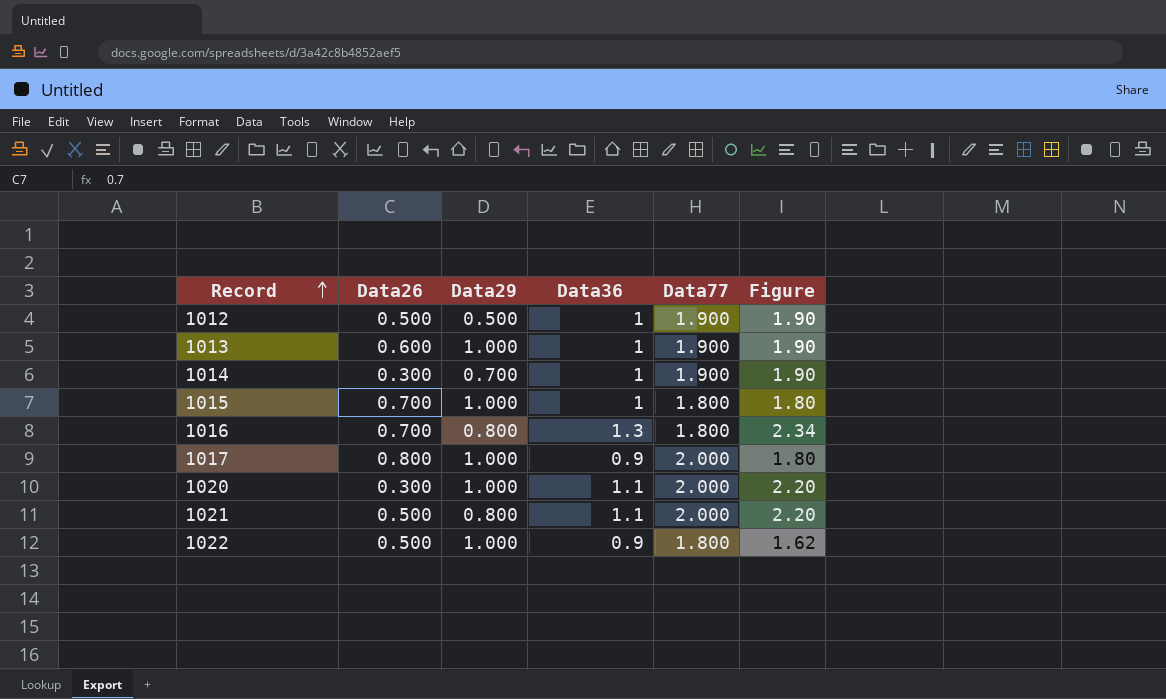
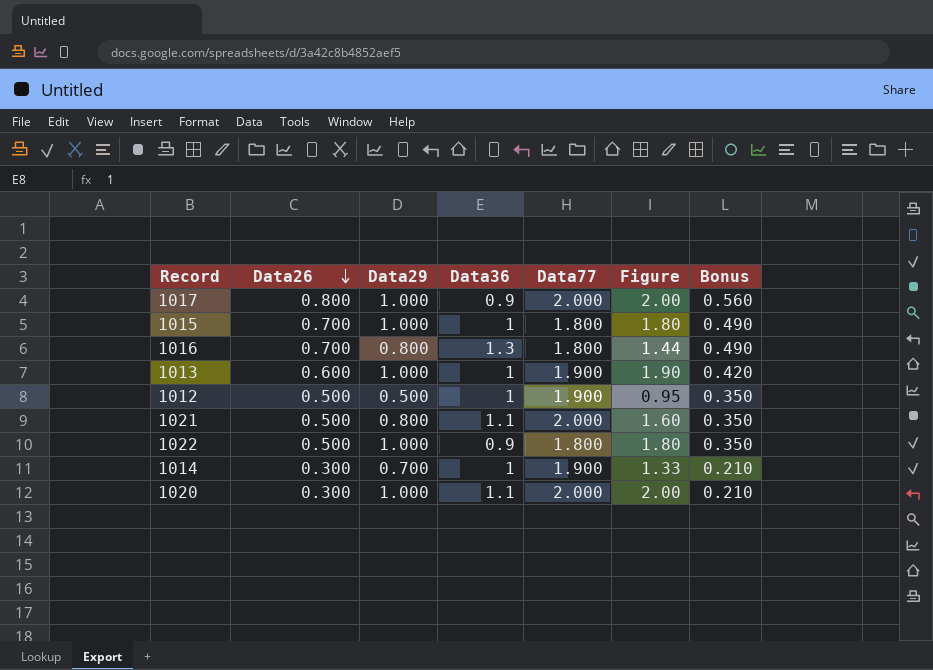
row order: Record ascending -> Data26 descending
column Figure | formula: [Data36] * [Data77] -> [Data29] * [Data77]
column Bonus | formula: none -> [Data26] * 0.7

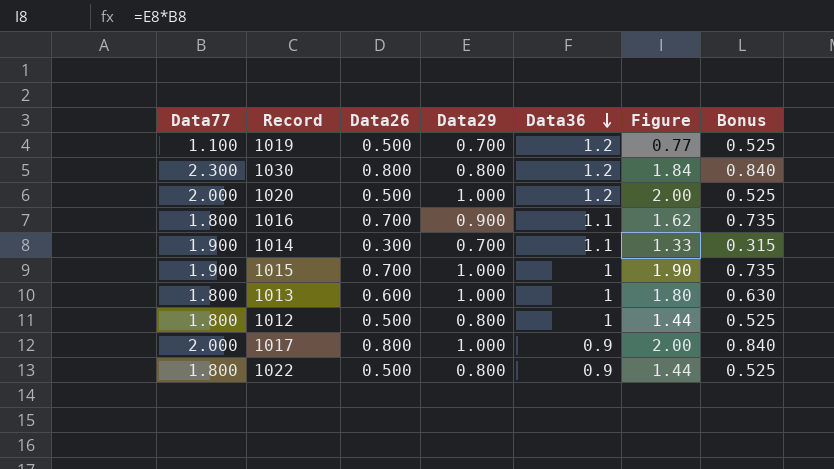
row order: Data26 descending -> Data36 descending
column Data77 | position: 5 -> 1
column Bonus | formula: [Data26] * 0.7 -> [Data26] * 1.05
row 1021: 0.500 | 0.800 | 1.1 | 2.000 | 1.60 | 0.350 -> none
row 1019: none -> 1.100 | 0.500 | 0.700 | 1.2 | 0.77 | 0.525
row 1030: none -> 2.300 | 0.800 | 0.800 | 1.2 | 1.84 | 0.840
1020 | Data26: 0.300 -> 0.500
1020 | Data36: 1.1 -> 1.2
1016 | Data29: 0.800 -> 0.900
1016 | Data36: 1.3 -> 1.1
1016 | Figure: 1.44 -> 1.62
1014 | Data36: 1 -> 1.1
1015 | Data77: 1.800 -> 1.900
1015 | Figure: 1.80 -> 1.90
1013 | Data77: 1.900 -> 1.800
1013 | Figure: 1.90 -> 1.80
1012 | Data77: 1.900 -> 1.800
1012 | Data29: 0.500 -> 0.800
1012 | Figure: 0.95 -> 1.44
1022 | Data29: 1.000 -> 0.800
1022 | Figure: 1.80 -> 1.44

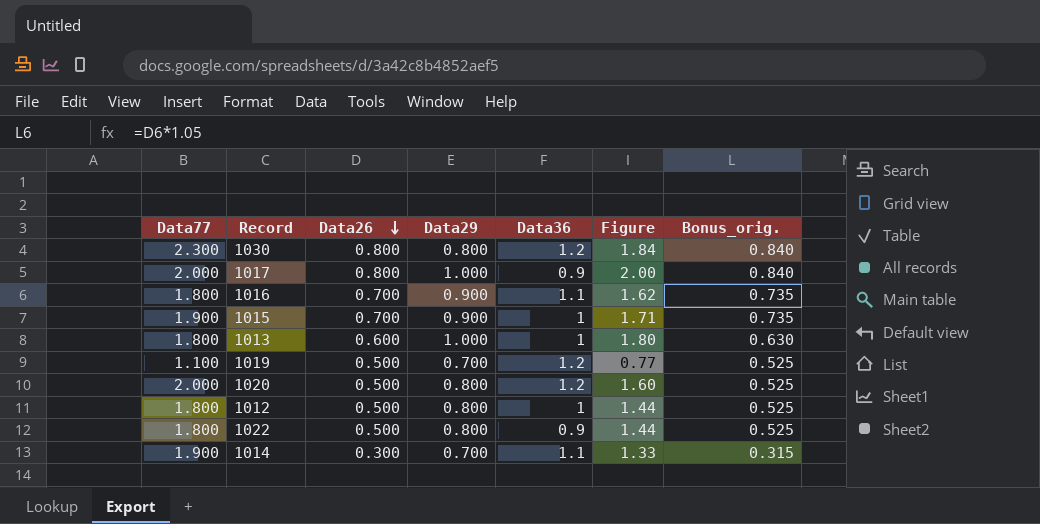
row order: Data36 descending -> Data26 descending
column name: Bonus -> Bonus_orig.
1015 | Data29: 1.000 -> 0.900
1015 | Figure: 1.90 -> 1.71
1020 | Data29: 1.000 -> 0.800
1020 | Figure: 2.00 -> 1.60

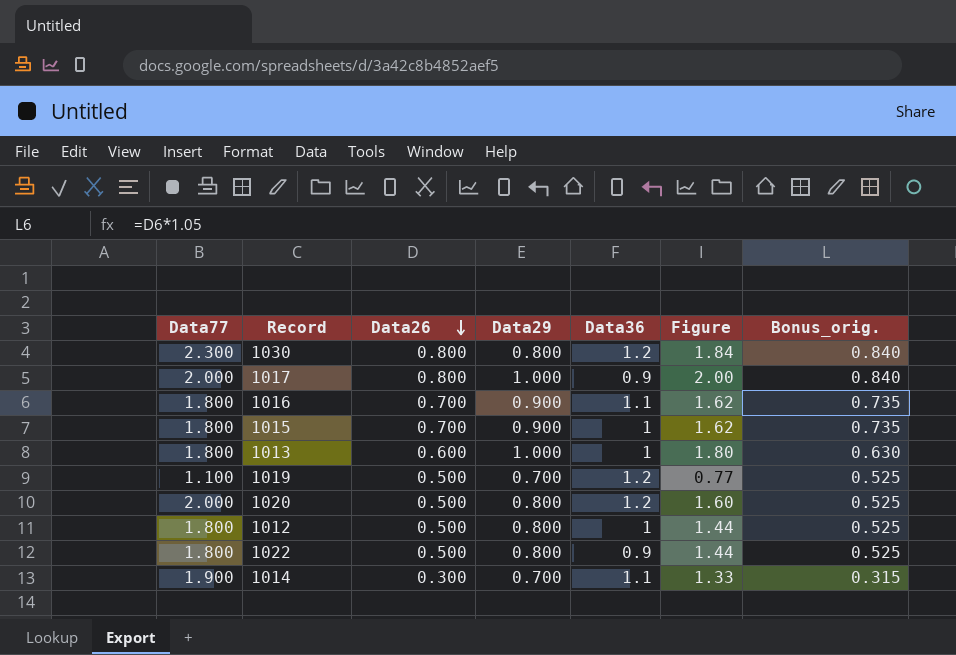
1015 | Data77: 1.900 -> 1.800
1015 | Figure: 1.71 -> 1.62

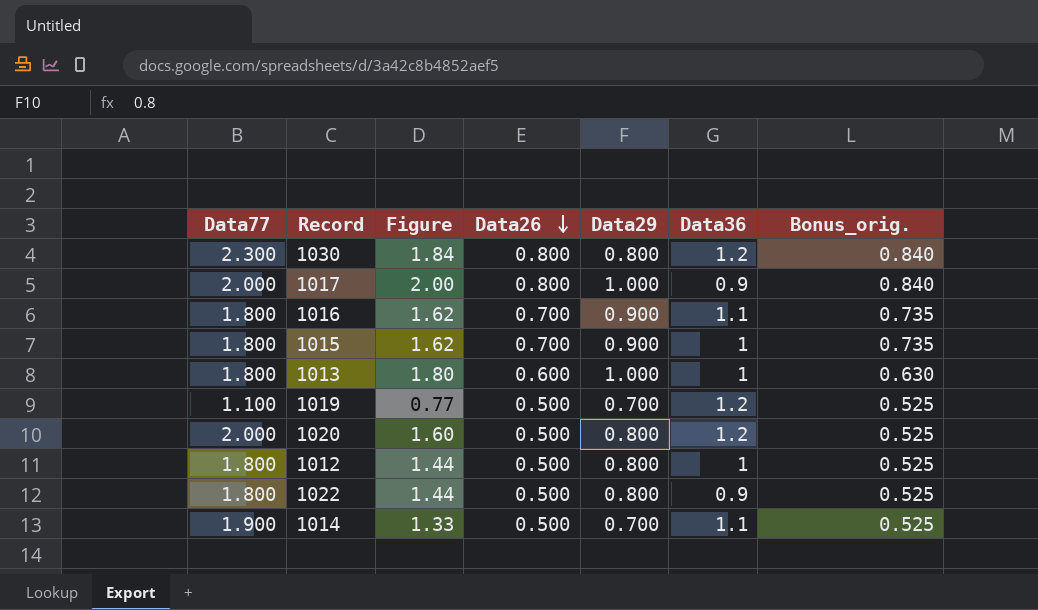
column Figure | position: 6 -> 3
1014 | Data26: 0.300 -> 0.500
1014 | Bonus_orig.: 0.315 -> 0.525

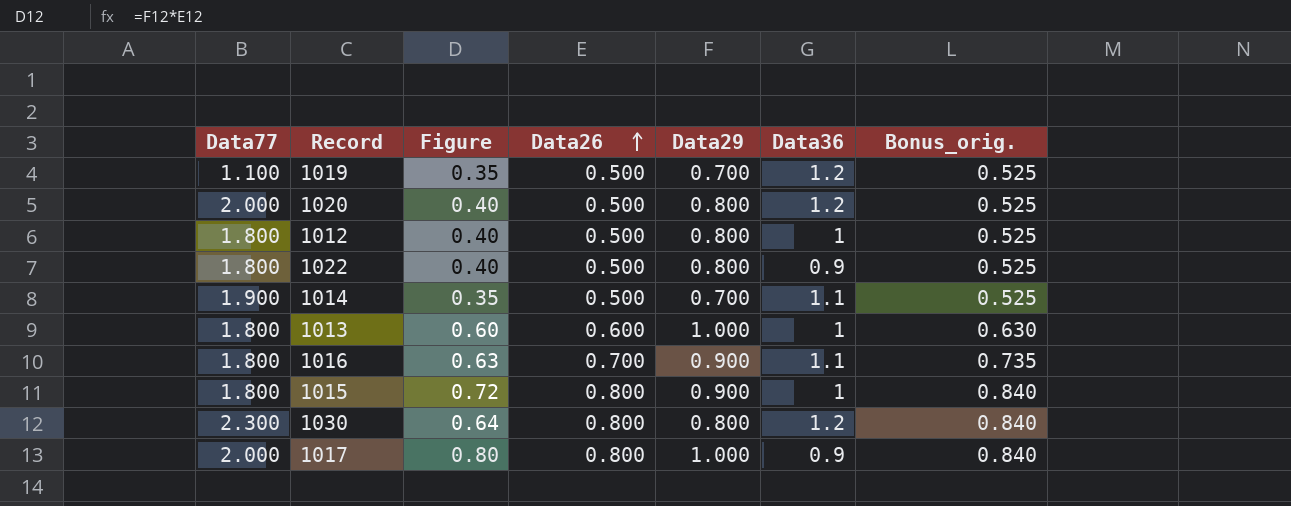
row order: Data26 descending -> Data26 ascending
column Figure | formula: [Data77] * [Data29] -> [Data26] * [Data29]
1015 | Data26: 0.700 -> 0.800
1015 | Bonus_orig.: 0.735 -> 0.840

